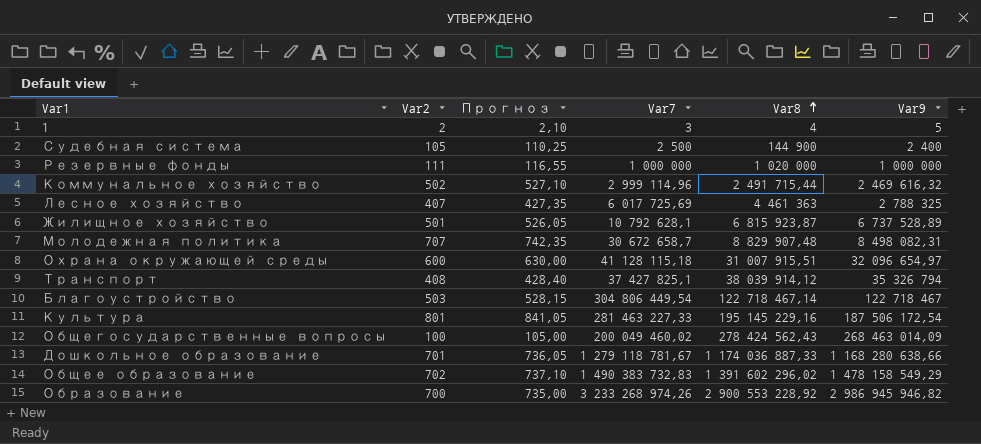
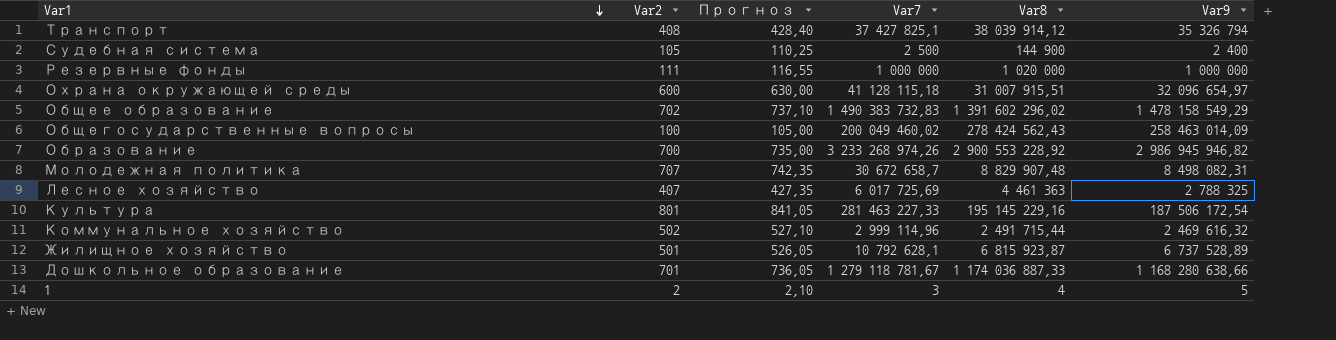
row order: Var8 ascending -> Var1 descending
row Благоустройство: 503 | 528,15 | 304 806 449,54 | 122 718 467,14 | 122 718 467 -> none
Общегосударственные вопросы | Var9: 268 463 014,09 -> 258 463 014,09

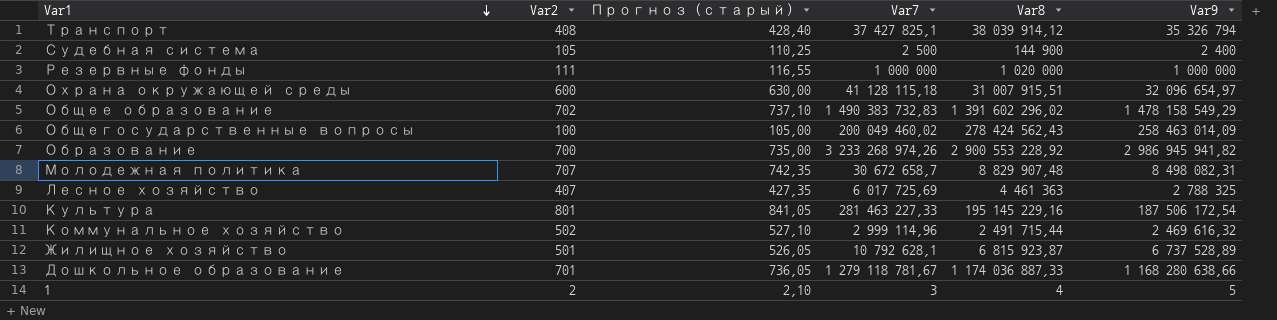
column name: Прогноз -> Прогноз (старый)
Образование | Var9: 2 986 945 946,82 -> 2 986 945 941,82

